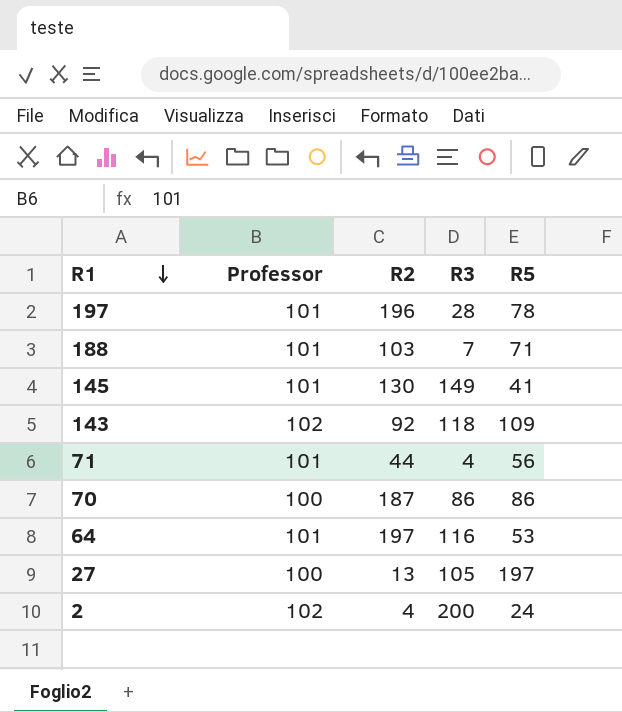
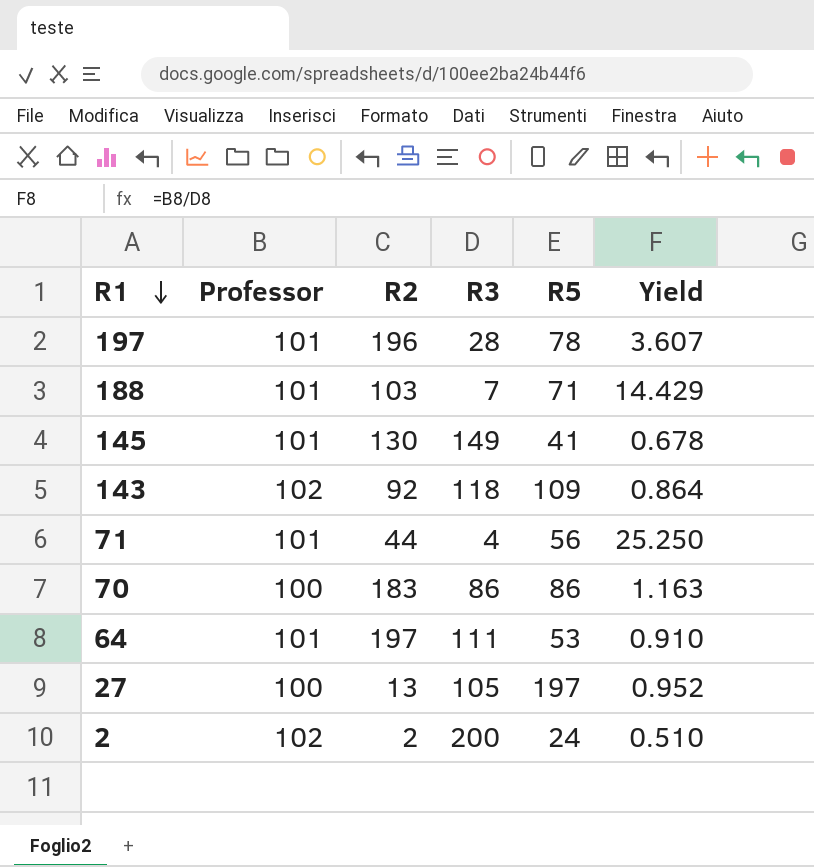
column Yield | formula: none -> [Professor] / [R3]
70 | R2: 187 -> 183
64 | R3: 116 -> 111
2 | R2: 4 -> 2

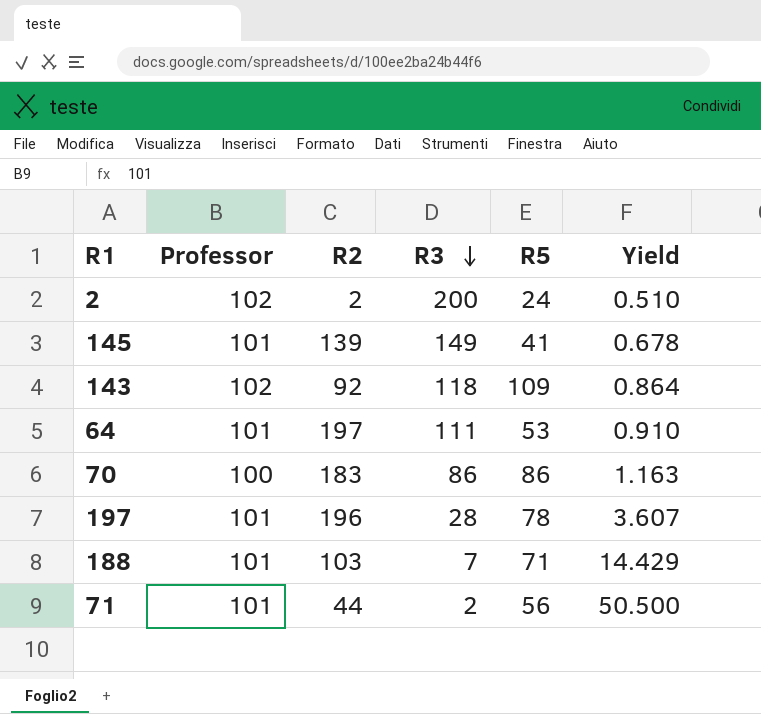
row order: R1 descending -> R3 descending
row 27: 100 | 13 | 105 | 197 | 0.952 -> none
145 | R2: 130 -> 139
71 | R3: 4 -> 2
71 | Yield: 25.250 -> 50.500

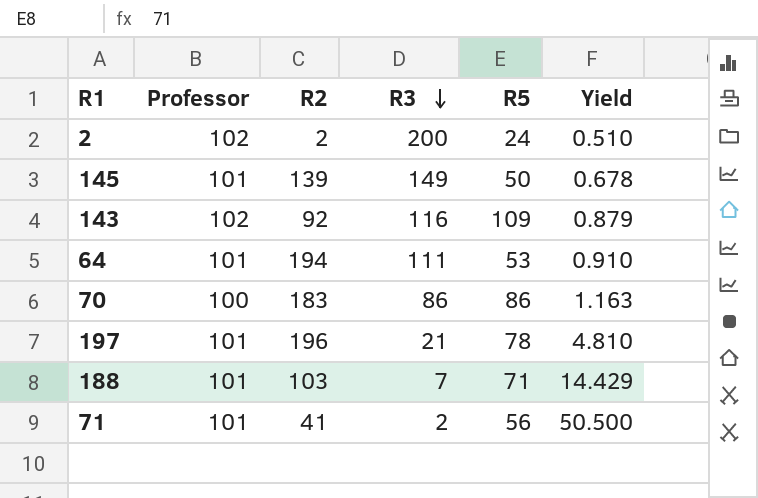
145 | R5: 41 -> 50
143 | R3: 118 -> 116
143 | Yield: 0.864 -> 0.879
64 | R2: 197 -> 194
197 | R3: 28 -> 21
197 | Yield: 3.607 -> 4.810
71 | R2: 44 -> 41

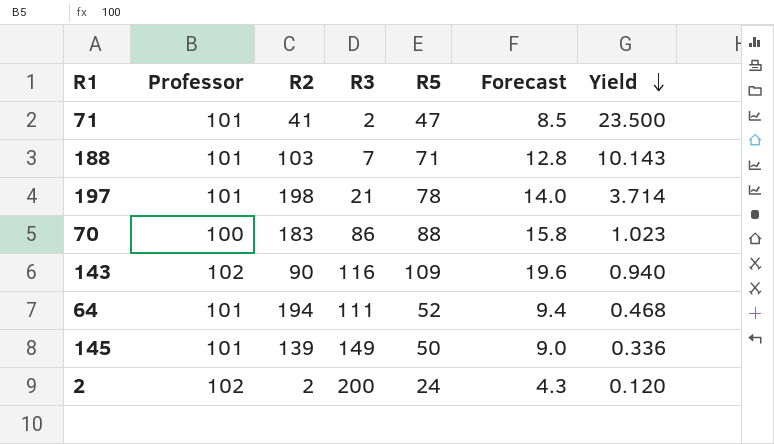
row order: R3 descending -> Yield descending
column Forecast | formula: none -> [R5] * 0.18
column Yield | formula: [Professor] / [R3] -> [R5] / [R3]
71 | R5: 56 -> 47
197 | R2: 196 -> 198
70 | R5: 86 -> 88
143 | R2: 92 -> 90
64 | R5: 53 -> 52

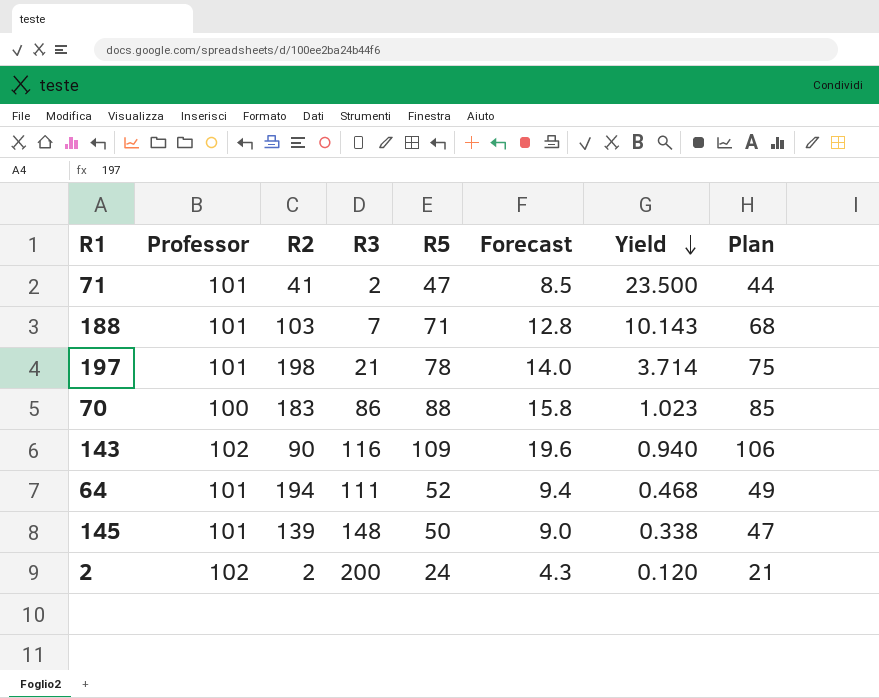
column Plan | formula: none -> [R5] - 3
145 | R3: 149 -> 148
145 | Yield: 0.336 -> 0.338

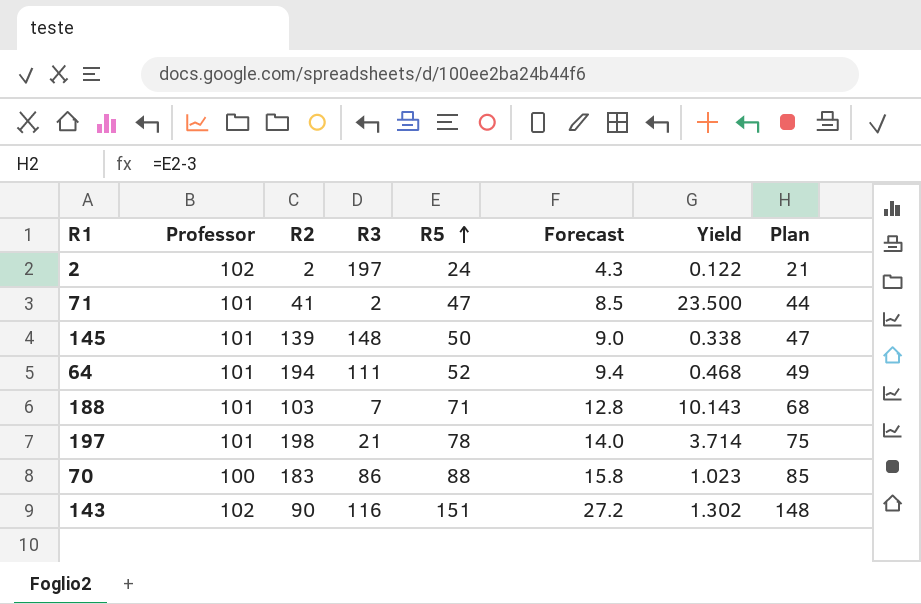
row order: Yield descending -> R5 ascending
2 | R3: 200 -> 197
2 | Yield: 0.120 -> 0.122
143 | R5: 109 -> 151
143 | Forecast: 19.6 -> 27.2
143 | Yield: 0.940 -> 1.302
143 | Plan: 106 -> 148

